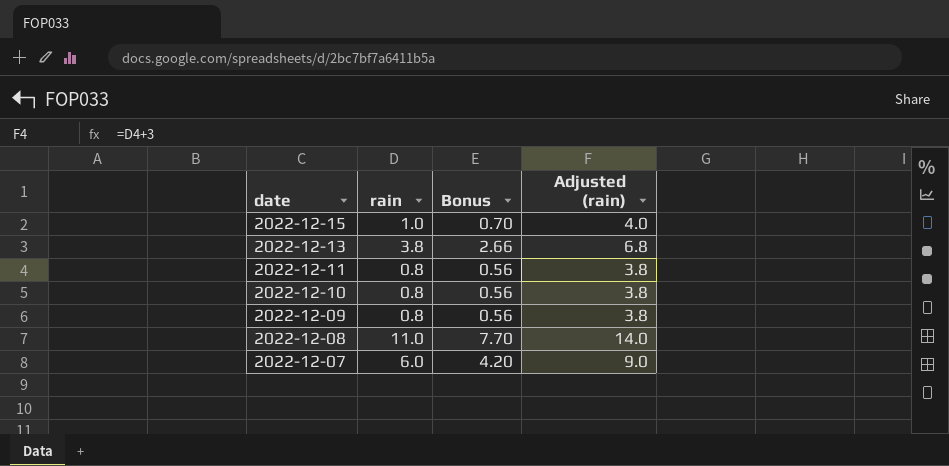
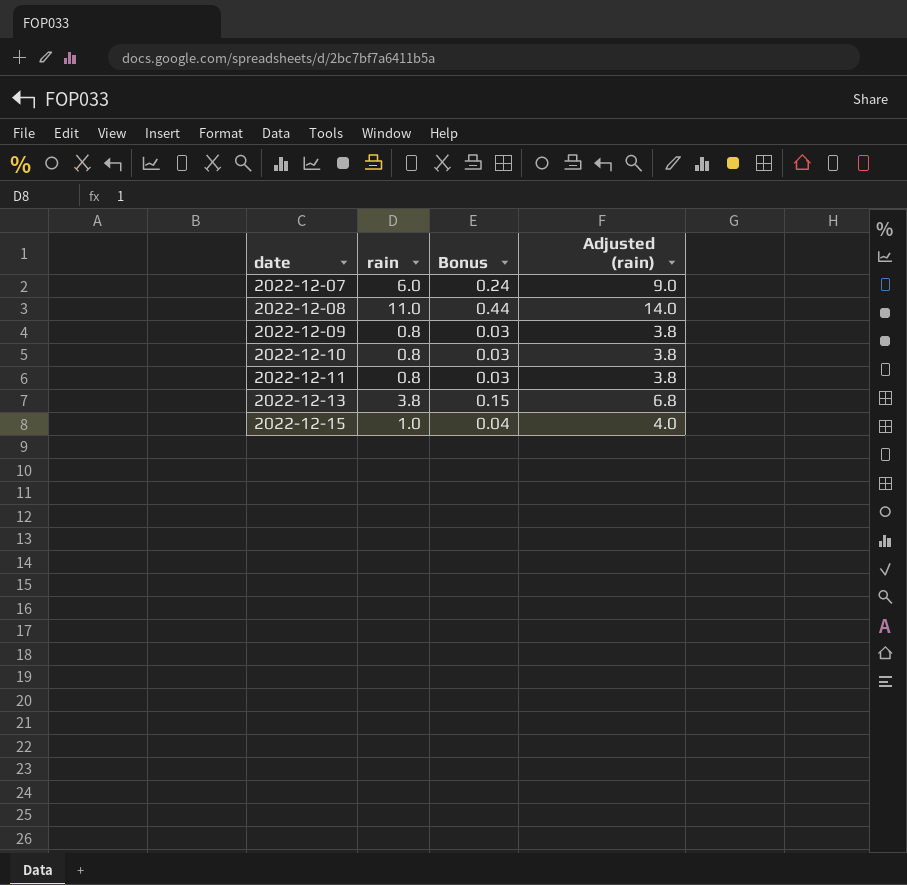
row order: date descending -> date ascending
column Bonus | formula: [rain] * 0.7 -> [rain] * 0.04

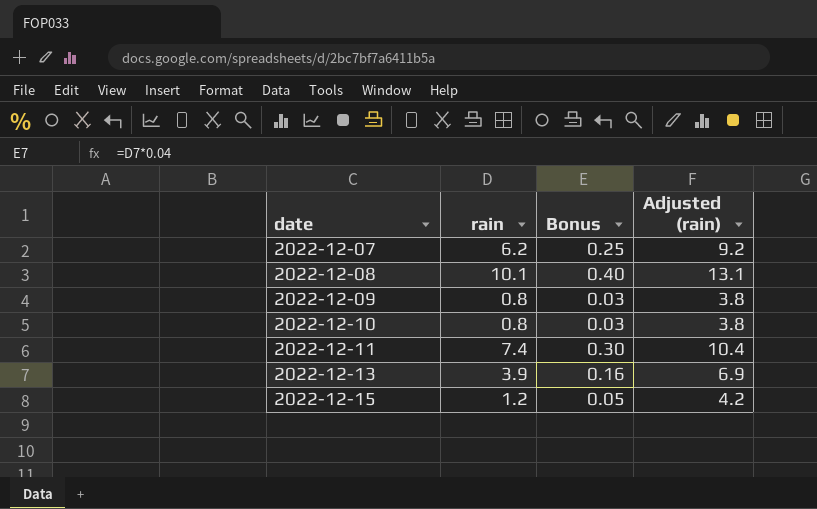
2022-12-07 | rain: 6.0 -> 6.2
2022-12-07 | Bonus: 0.24 -> 0.25
2022-12-07 | Adjusted (rain): 9.0 -> 9.2
2022-12-08 | rain: 11.0 -> 10.1
2022-12-08 | Bonus: 0.44 -> 0.40
2022-12-08 | Adjusted (rain): 14.0 -> 13.1
2022-12-11 | rain: 0.8 -> 7.4
2022-12-11 | Bonus: 0.03 -> 0.30
2022-12-11 | Adjusted (rain): 3.8 -> 10.4
2022-12-13 | rain: 3.8 -> 3.9
2022-12-13 | Bonus: 0.15 -> 0.16
2022-12-13 | Adjusted (rain): 6.8 -> 6.9
2022-12-15 | rain: 1.0 -> 1.2
2022-12-15 | Bonus: 0.04 -> 0.05
2022-12-15 | Adjusted (rain): 4.0 -> 4.2

